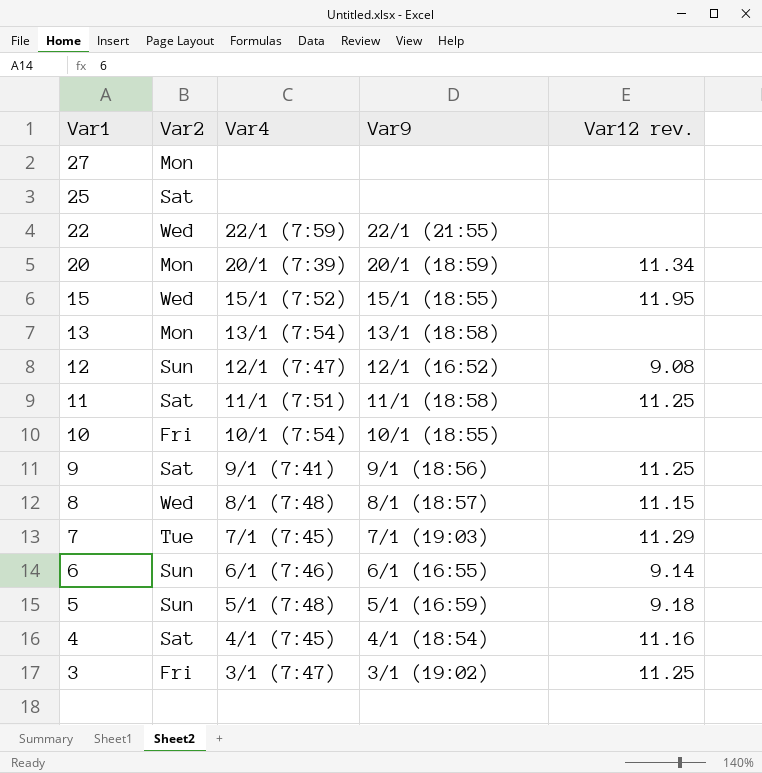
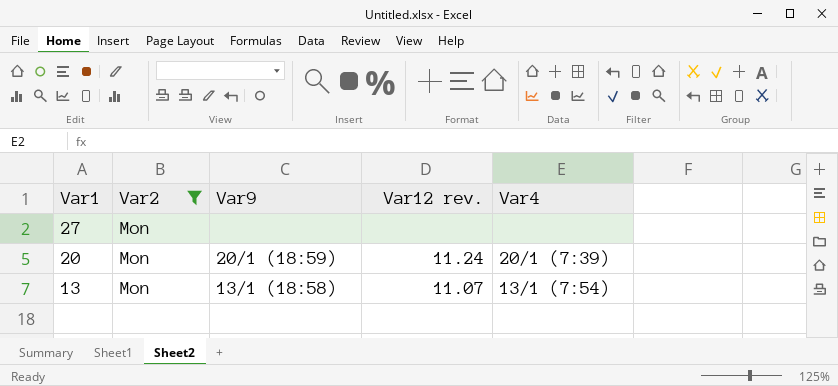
filter: none -> Var2 = Mon
column Var4 | position: 3 -> 5
20 | Var12 rev.: 11.34 -> 11.24
13 | Var12 rev.: none -> 11.07

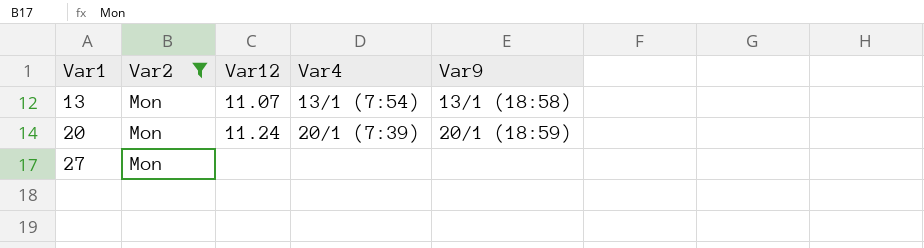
row order: Var1 descending -> Var1 ascending
column name: Var12 rev. -> Var12
column Var9 | position: 3 -> 5

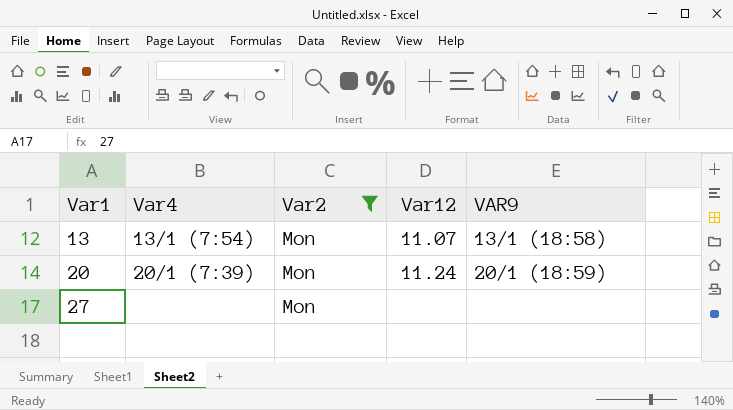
column Var4 | position: 4 -> 2
column name: Var9 -> VAR9

